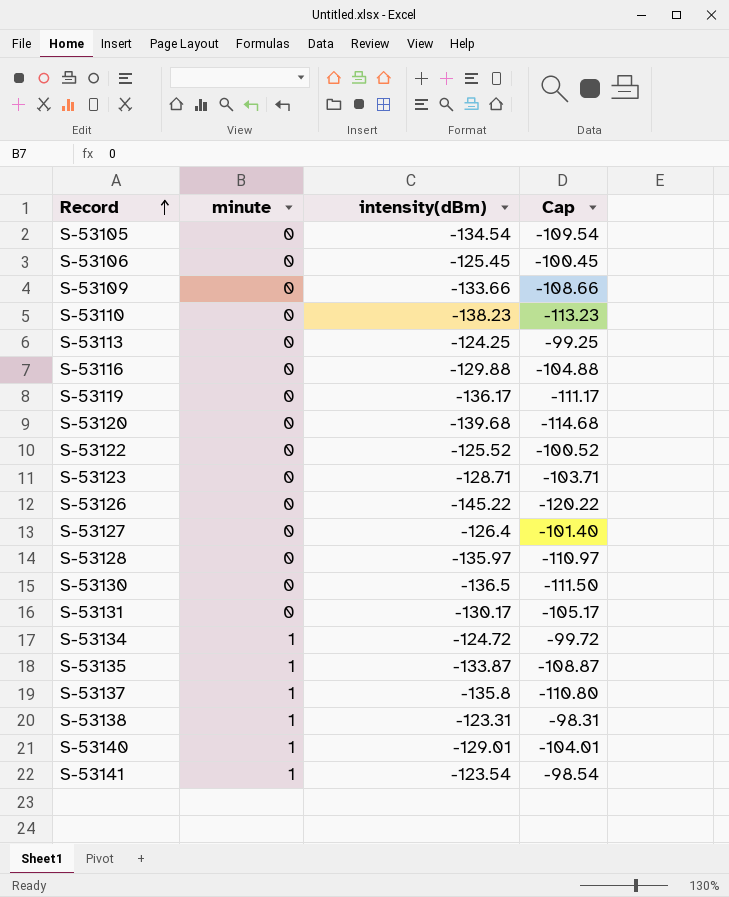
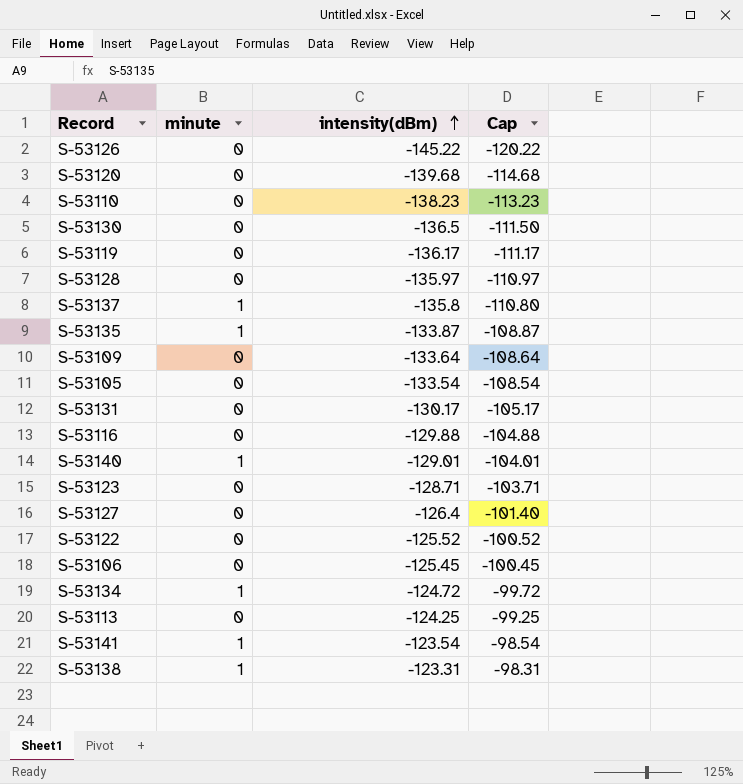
row order: Record ascending -> intensity(dBm) ascending
S-53109 | intensity(dBm): -133.66 -> -133.64
S-53109 | Cap: -108.66 -> -108.64
S-53105 | intensity(dBm): -134.54 -> -133.54
S-53105 | Cap: -109.54 -> -108.54

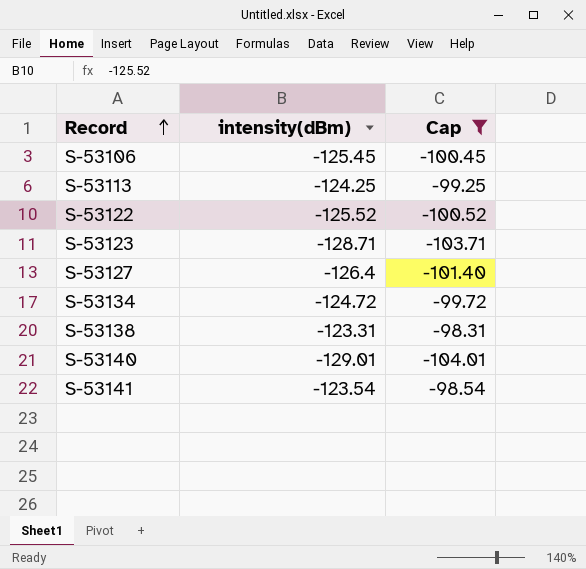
filter: none -> Cap >= -104.01
row order: intensity(dBm) ascending -> Record ascending
column minute | position: 2 -> none

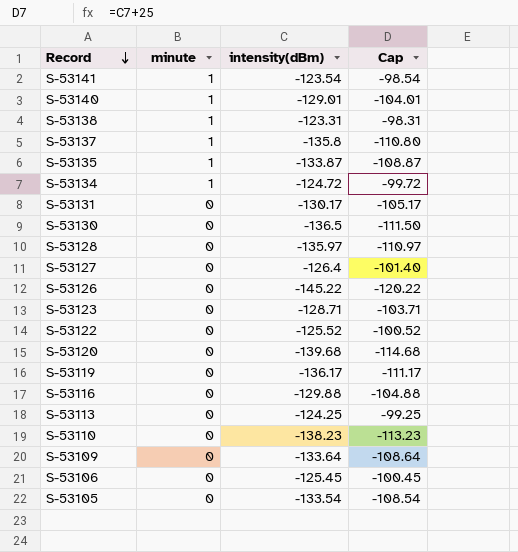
filter: Cap >= -104.01 -> none
row order: Record ascending -> Record descending
column minute | position: none -> 2

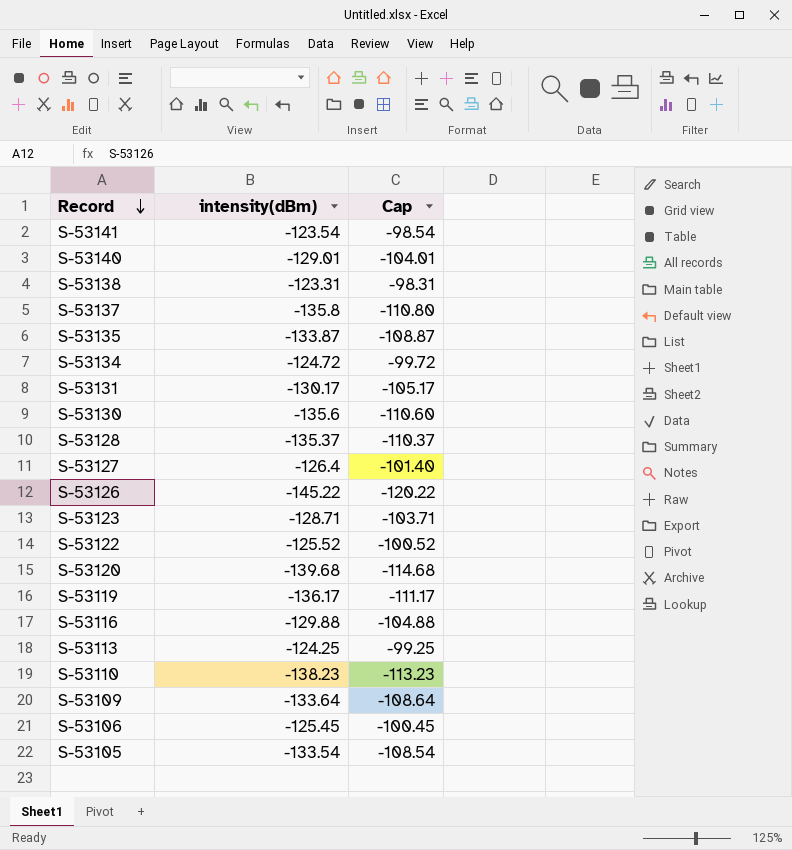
column minute | position: 2 -> none
S-53130 | intensity(dBm): -136.5 -> -135.6
S-53130 | Cap: -111.50 -> -110.60
S-53128 | intensity(dBm): -135.97 -> -135.37
S-53128 | Cap: -110.97 -> -110.37

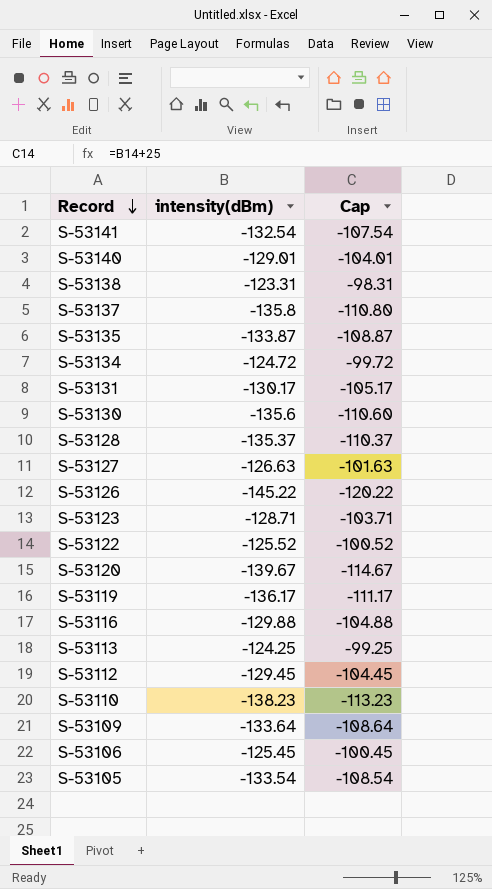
S-53141 | intensity(dBm): -123.54 -> -132.54
S-53141 | Cap: -98.54 -> -107.54
S-53127 | intensity(dBm): -126.4 -> -126.63
S-53127 | Cap: -101.40 -> -101.63
S-53120 | intensity(dBm): -139.68 -> -139.67
S-53120 | Cap: -114.68 -> -114.67
row S-53112: none -> -129.45 | -104.45

